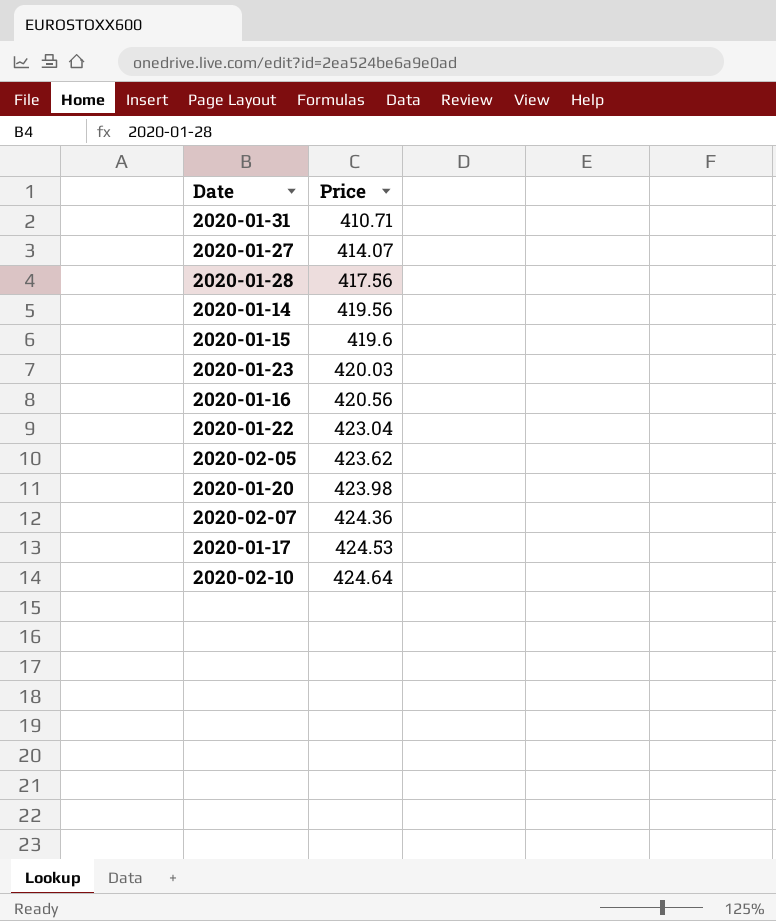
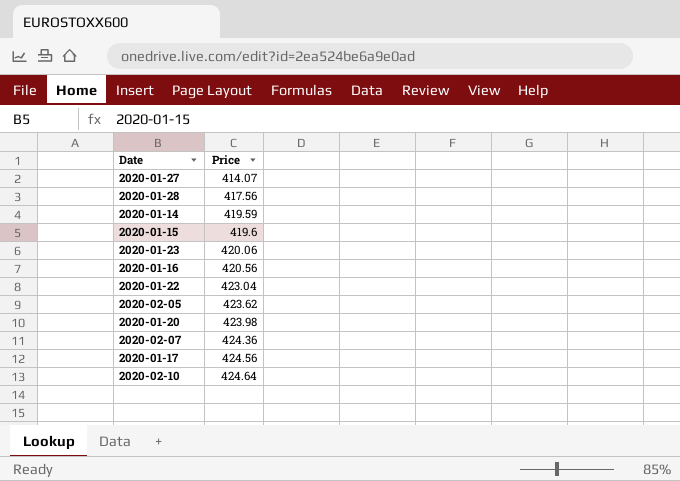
row 2020-01-31: 410.71 -> none
2020-01-14 | Price: 419.56 -> 419.59
2020-01-23 | Price: 420.03 -> 420.06
2020-01-17 | Price: 424.53 -> 424.56

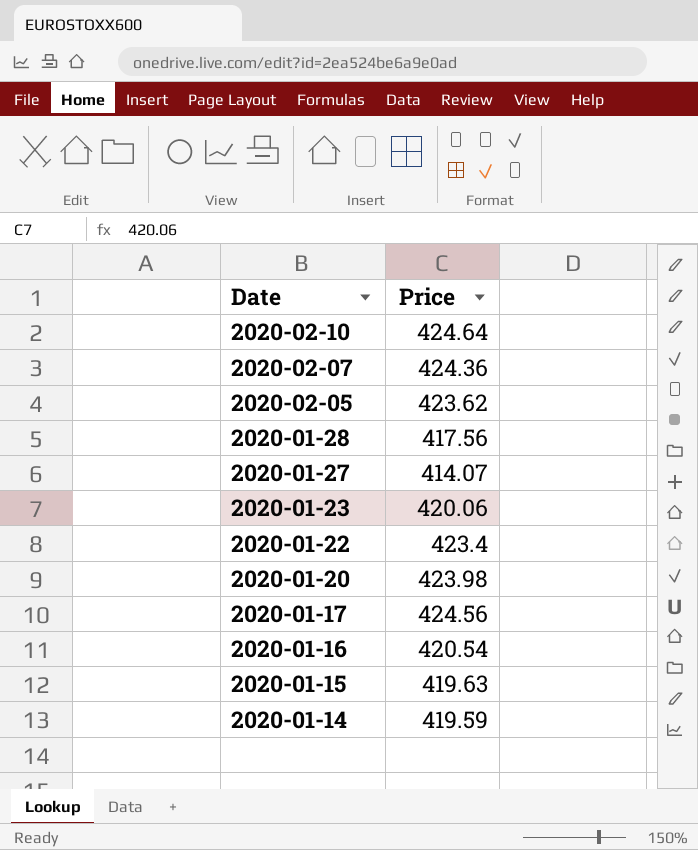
row order: Price ascending -> Date descending
2020-01-22 | Price: 423.04 -> 423.4
2020-01-16 | Price: 420.56 -> 420.54
2020-01-15 | Price: 419.6 -> 419.63

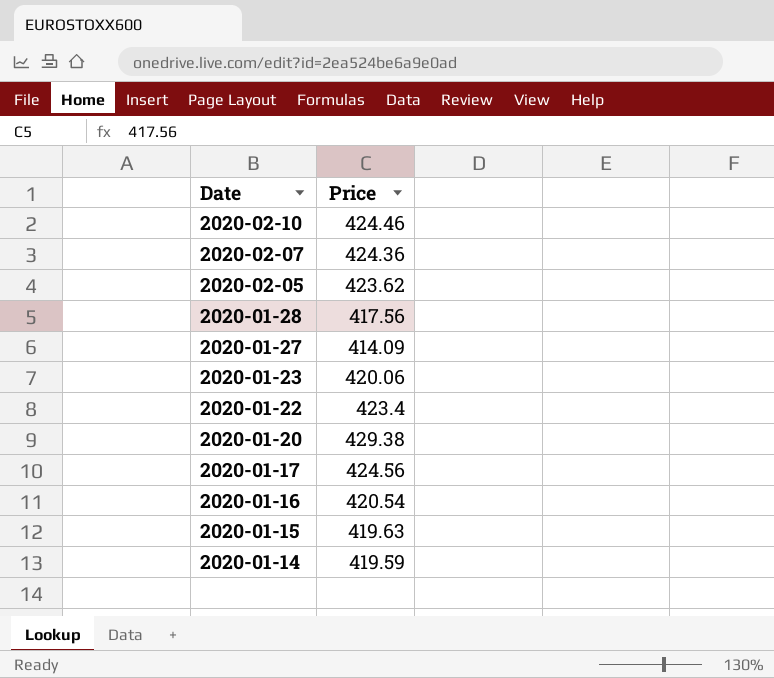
2020-02-10 | Price: 424.64 -> 424.46
2020-01-27 | Price: 414.07 -> 414.09
2020-01-20 | Price: 423.98 -> 429.38

